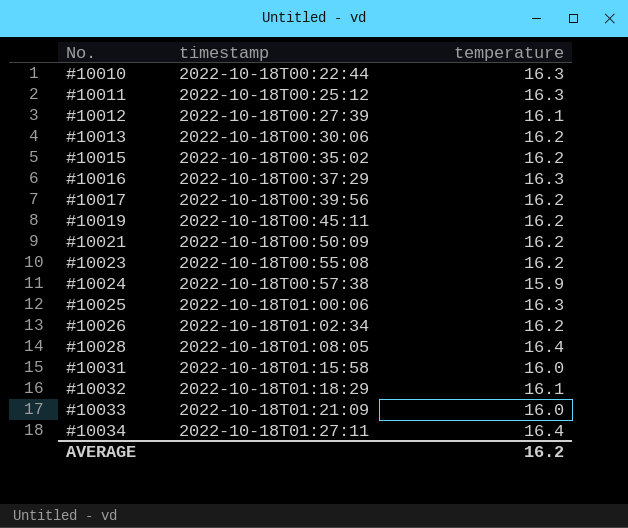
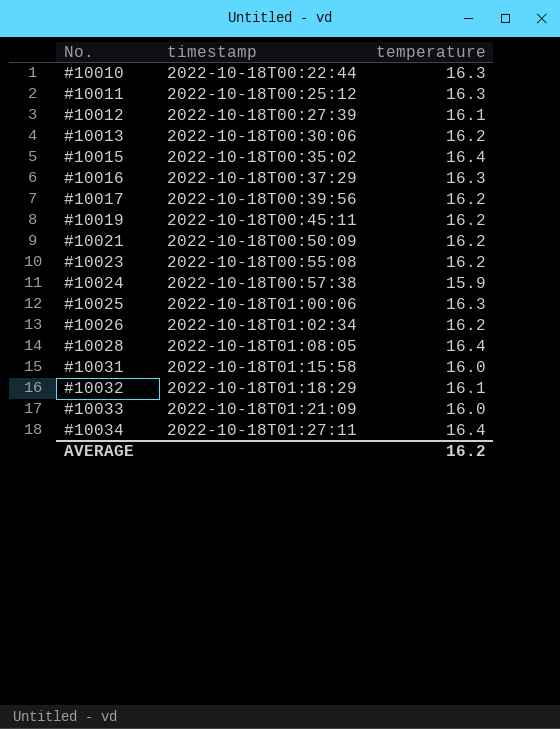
#10015 | temperature: 16.2 -> 16.4

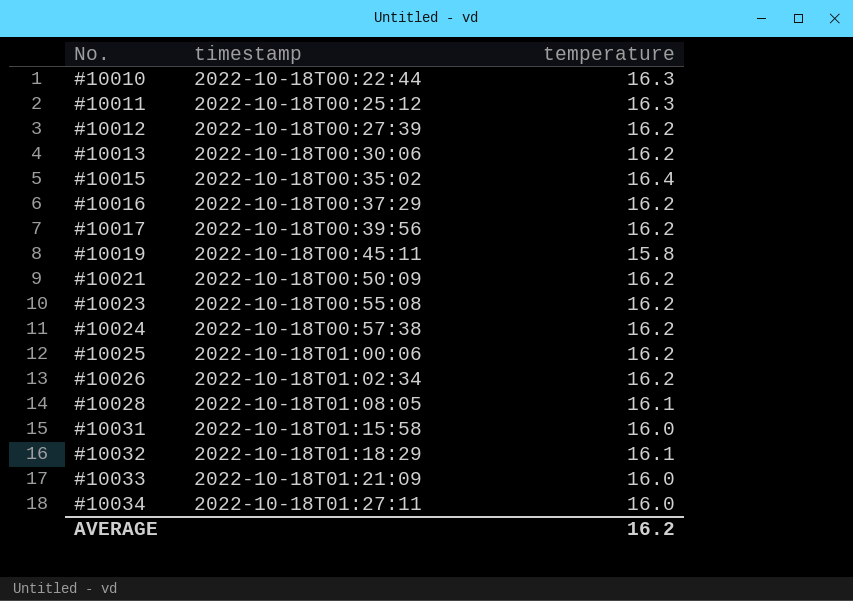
#10012 | temperature: 16.1 -> 16.2
#10016 | temperature: 16.3 -> 16.2
#10019 | temperature: 16.2 -> 15.8
#10024 | temperature: 15.9 -> 16.2
#10025 | temperature: 16.3 -> 16.2
#10028 | temperature: 16.4 -> 16.1
#10034 | temperature: 16.4 -> 16.0

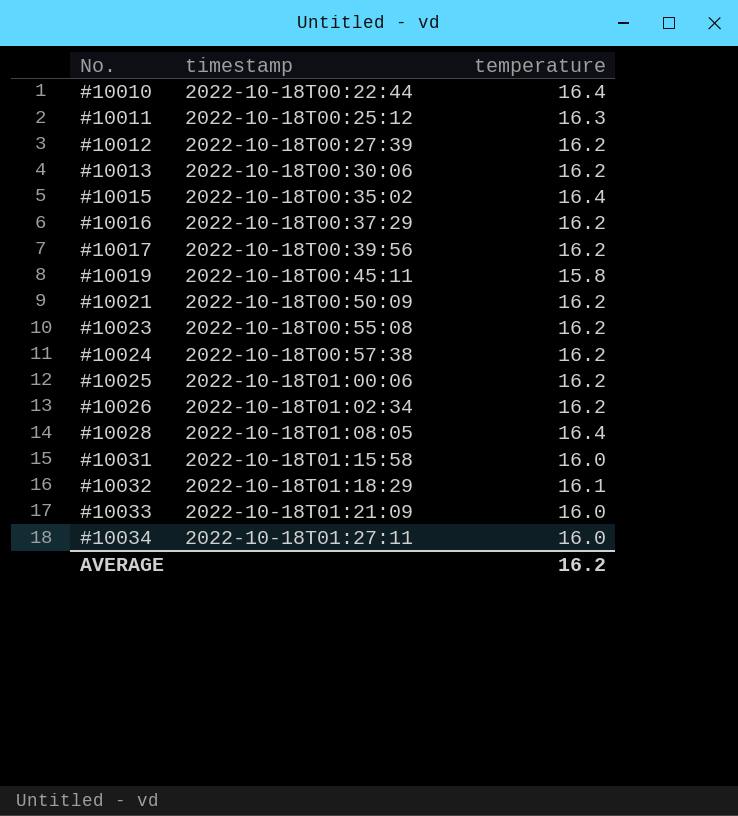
#10010 | temperature: 16.3 -> 16.4
#10028 | temperature: 16.1 -> 16.4

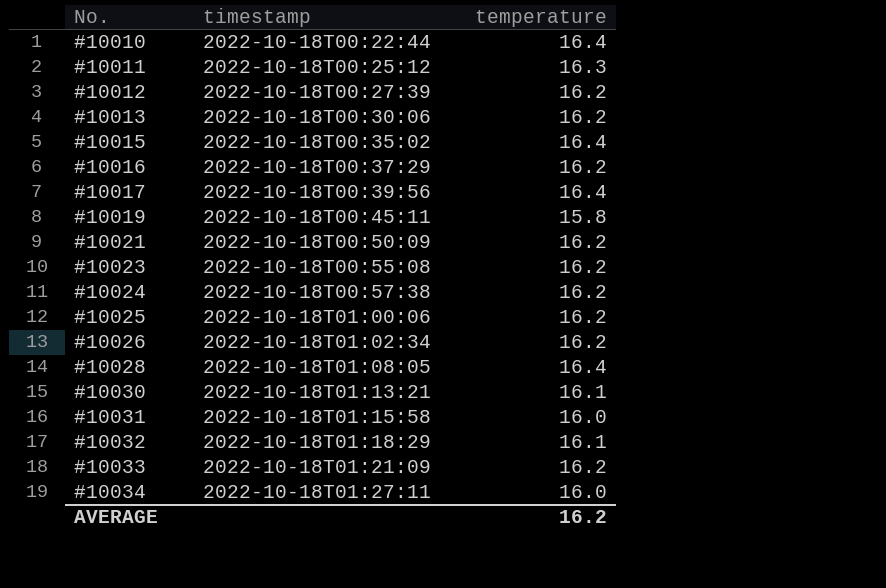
#10017 | temperature: 16.2 -> 16.4
row #10030: none -> 2022-10-18T01:13:21 | 16.1
#10033 | temperature: 16.0 -> 16.2

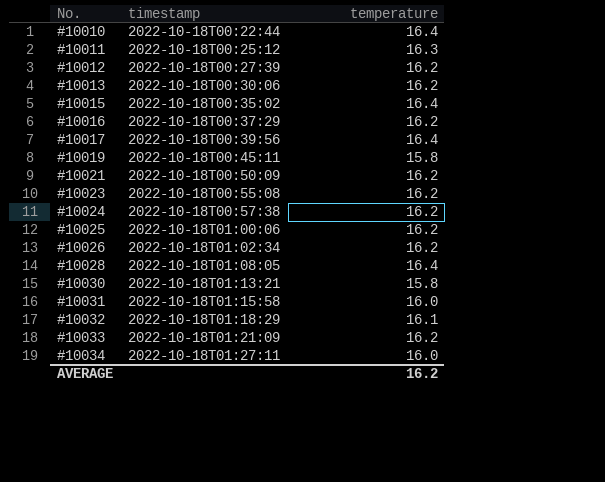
#10030 | temperature: 16.1 -> 15.8

